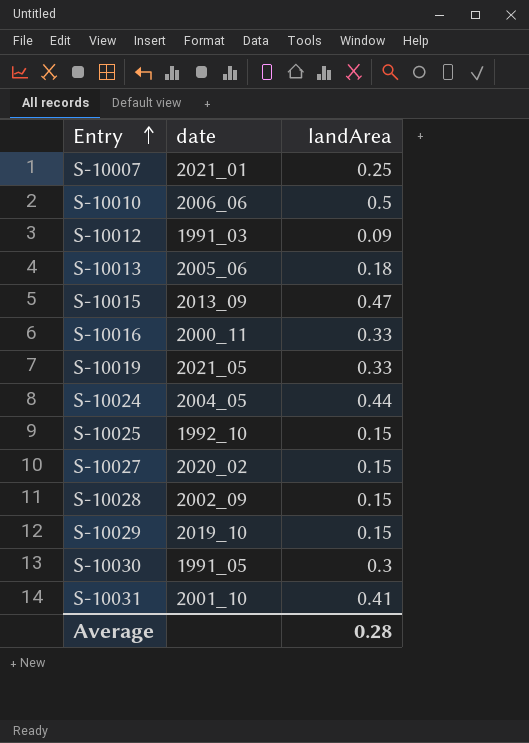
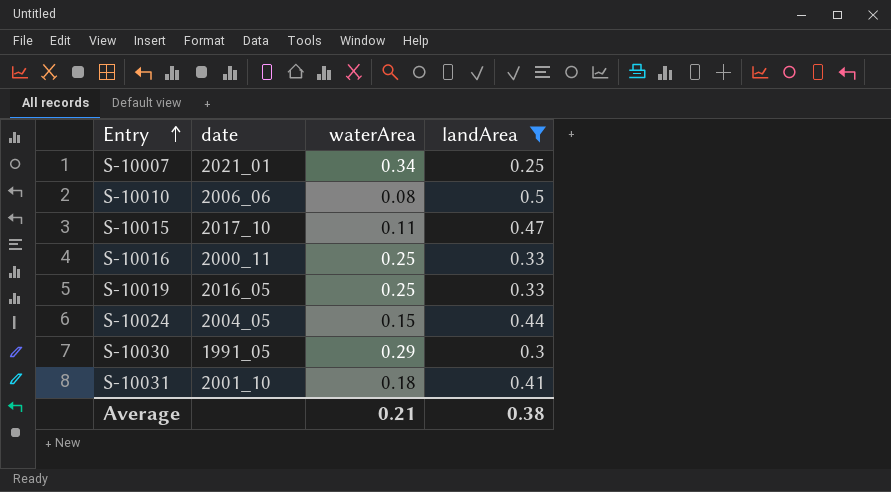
filter: none -> landArea >= 0.25
column waterArea | position: none -> 3
S-10015 | date: 2013_09 -> 2017_10
S-10019 | date: 2021_05 -> 2016_05
Average | landArea: 0.28 -> 0.38

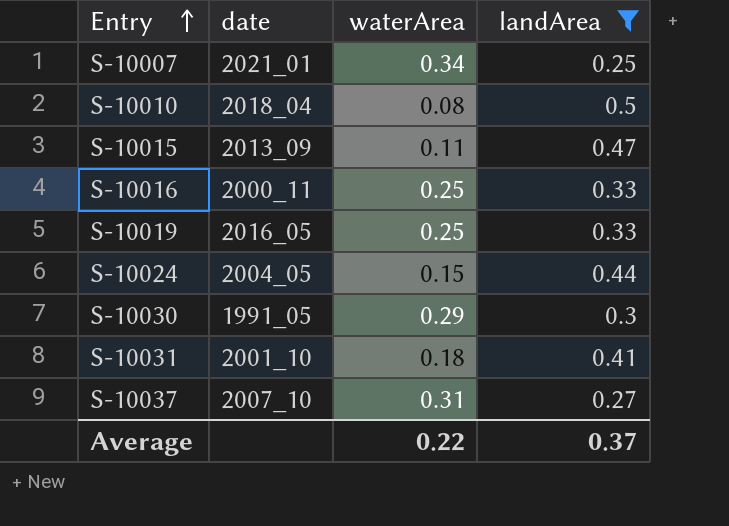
S-10010 | date: 2006_06 -> 2018_04
S-10015 | date: 2017_10 -> 2013_09
row S-10037: none -> 2007_10 | 0.31 | 0.27
Average | waterArea: 0.21 -> 0.22
Average | landArea: 0.38 -> 0.37

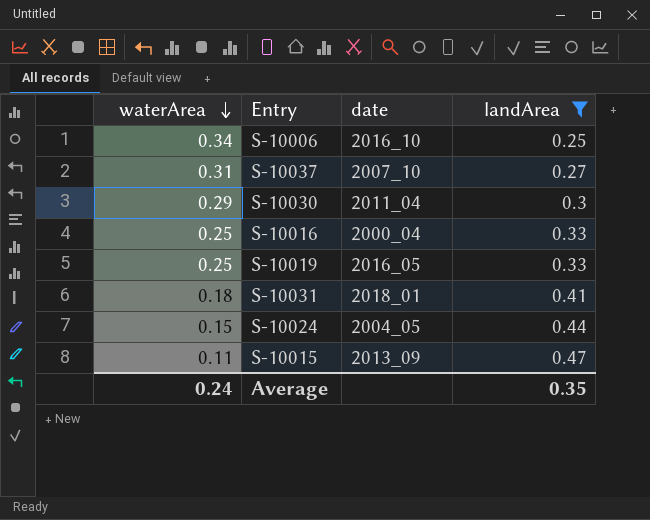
row order: Entry ascending -> waterArea descending
column waterArea | position: 3 -> 1
row S-10007: 2021_01 | 0.34 | 0.25 -> none
row S-10010: 2018_04 | 0.08 | 0.5 -> none
row S-10006: none -> 0.34 | 2016_10 | 0.25
S-10030 | date: 1991_05 -> 2011_04
S-10016 | date: 2000_11 -> 2000_04
S-10031 | date: 2001_10 -> 2018_01
Average | waterArea: 0.22 -> 0.24
Average | landArea: 0.37 -> 0.35

